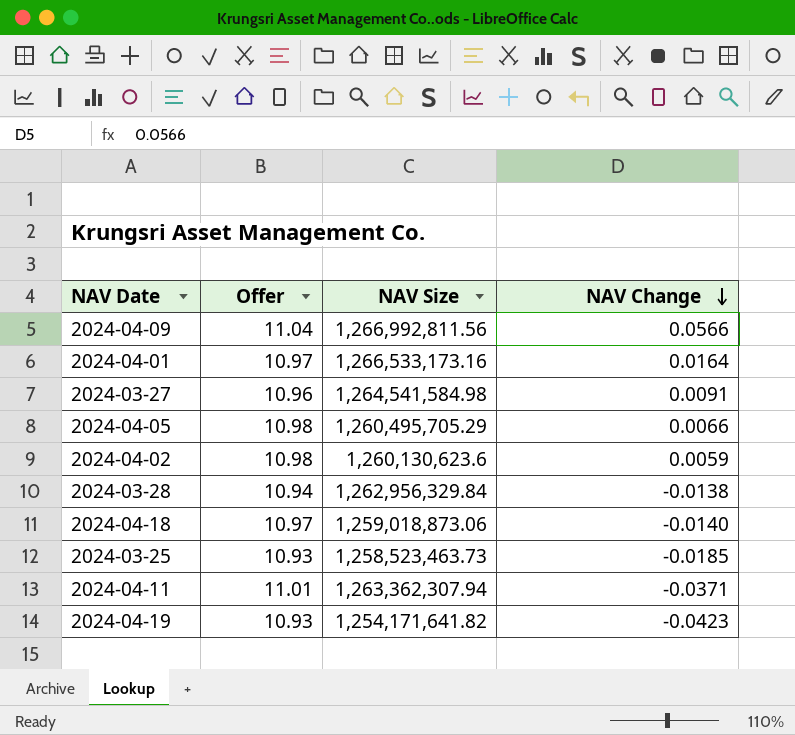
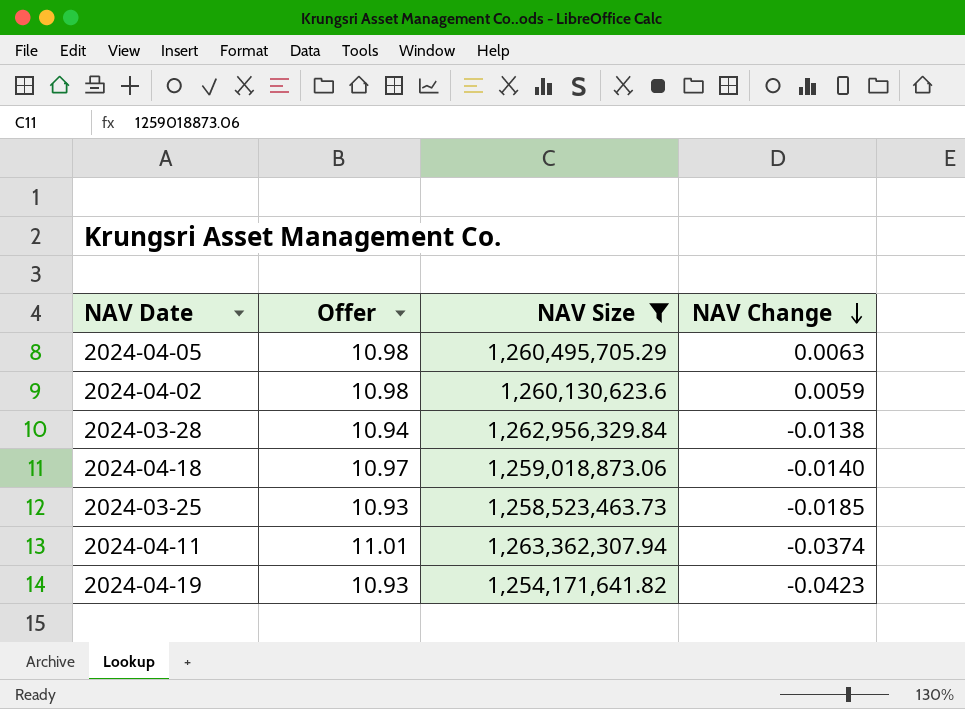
filter: none -> NAV Size <= 1,263,362,307.94
2024-04-05 | NAV Change: 0.0066 -> 0.0063
2024-04-11 | NAV Change: -0.0371 -> -0.0374

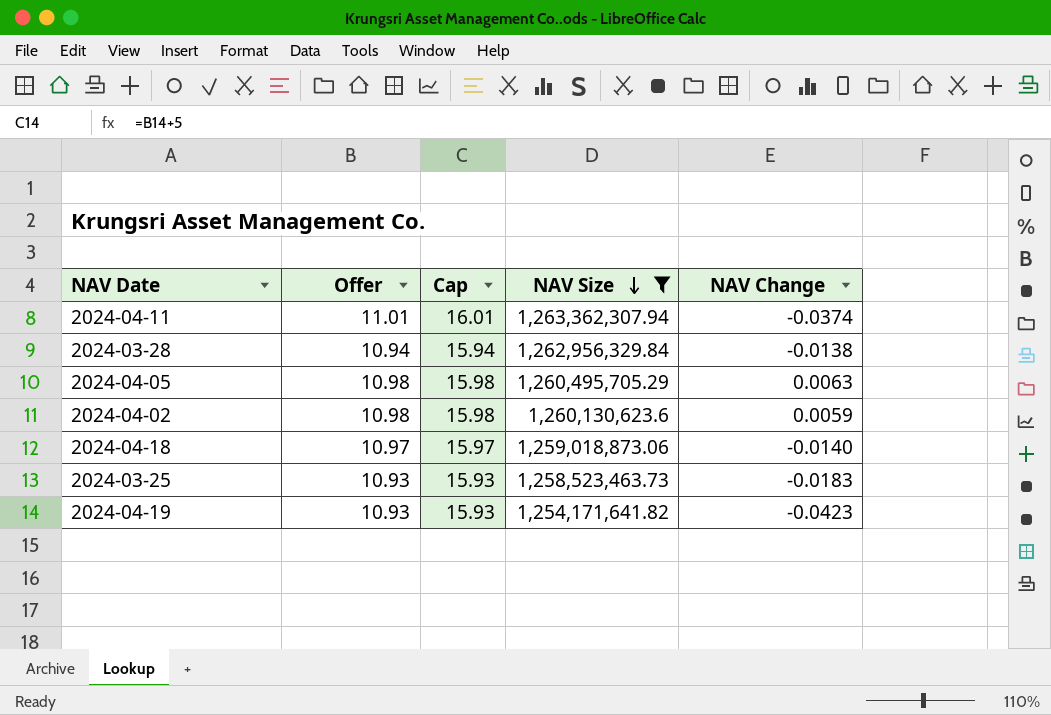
row order: NAV Change descending -> NAV Size descending
column Cap | formula: none -> [Offer] + 5
2024-03-25 | NAV Change: -0.0185 -> -0.0183

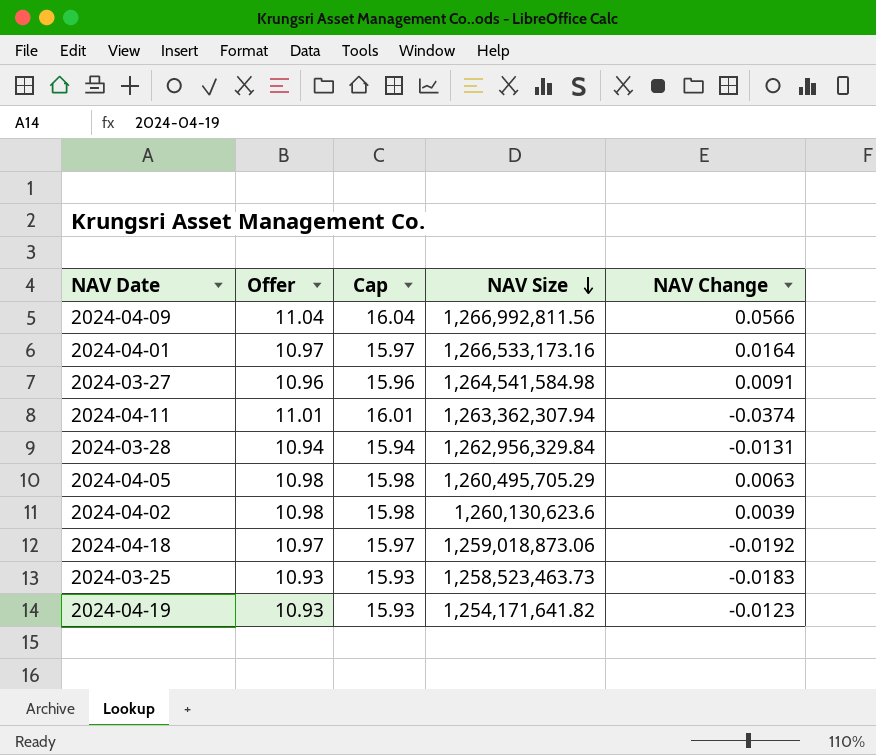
filter: NAV Size <= 1,263,362,307.94 -> none
2024-03-28 | NAV Change: -0.0138 -> -0.0131
2024-04-02 | NAV Change: 0.0059 -> 0.0039
2024-04-18 | NAV Change: -0.0140 -> -0.0192
2024-04-19 | NAV Change: -0.0423 -> -0.0123

